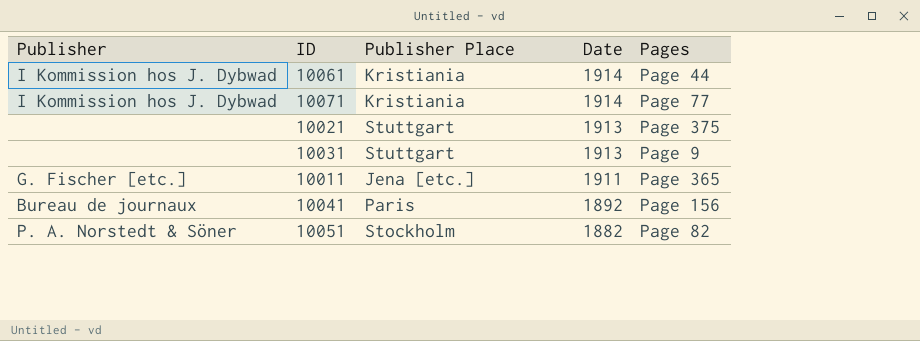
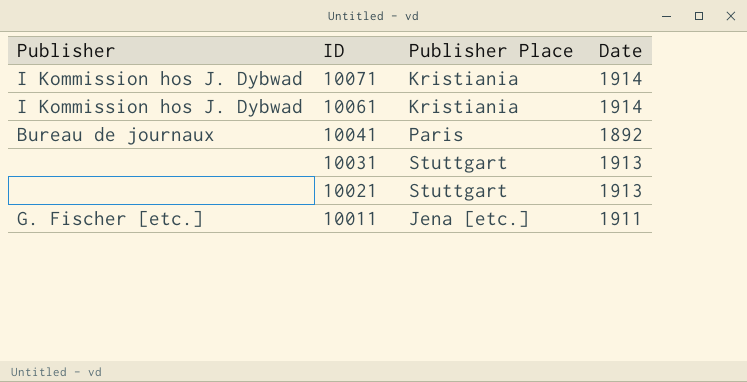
row order: Date descending -> ID descending
column Pages | position: 5 -> none
row 10051: P. A. Norstedt & Söner | Stockholm | 1882 | Page 82 -> none

